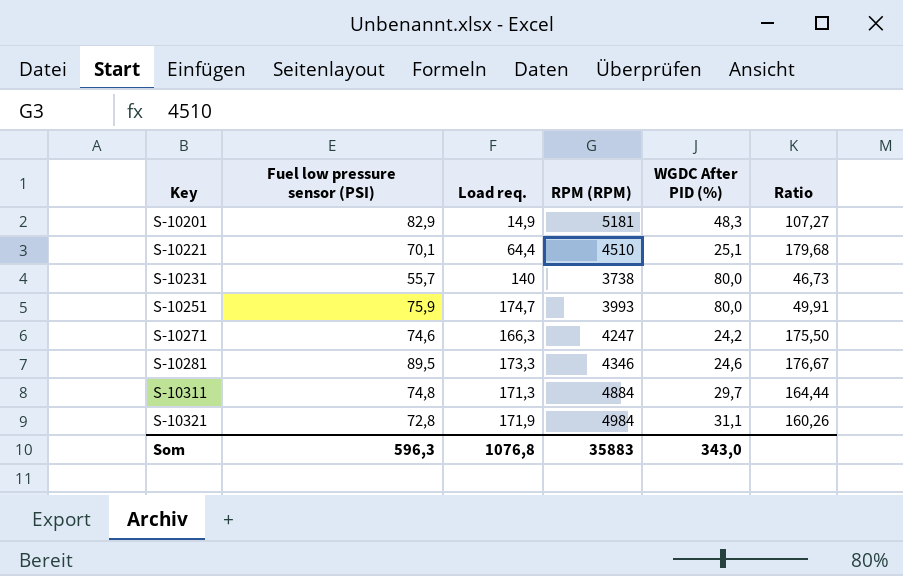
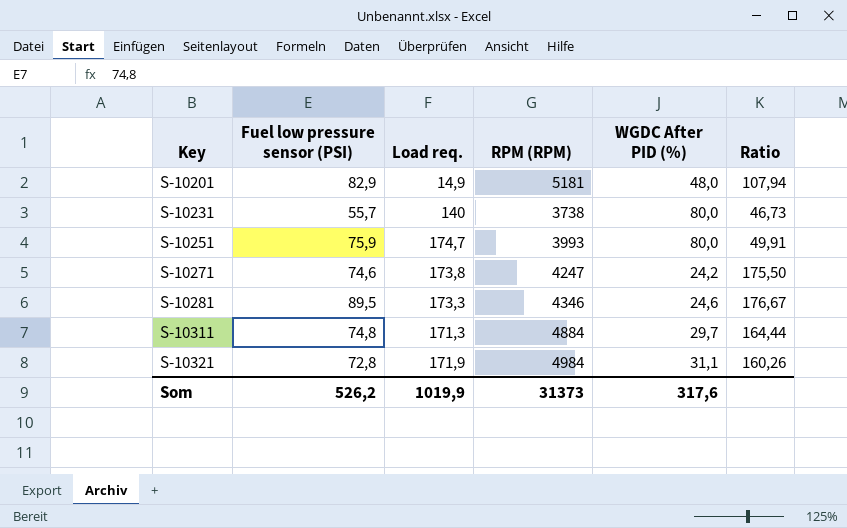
row S-10221: 70,1 | 64,4 | 4510 | 25,1 | 179,68 -> none
S-10201 | WGDC After PID (%): 48,3 -> 48,0
S-10201 | Ratio: 107,27 -> 107,94
S-10271 | Load req.: 166,3 -> 173,8
Som | Fuel low pressure sensor (PSI): 596,3 -> 526,2
Som | Load req.: 1076,8 -> 1019,9
Som | RPM (RPM): 35883 -> 31373
Som | WGDC After PID (%): 343,0 -> 317,6

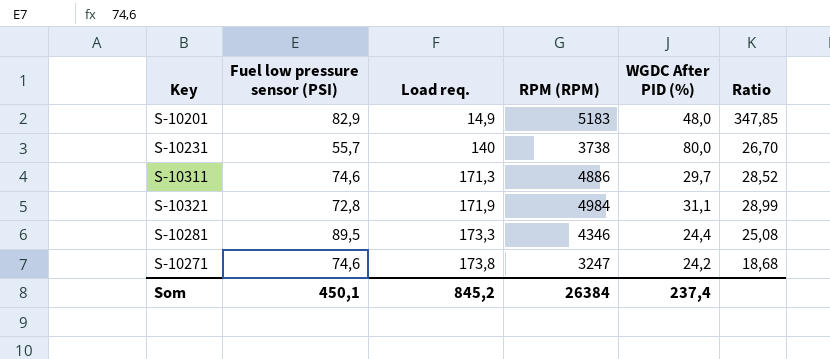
row order: Key ascending -> Load req. ascending
column Ratio | formula: [RPM (RPM)] / [WGDC After PID (%)] -> [RPM (RPM)] / [Load req.]
row S-10251: 75,9 | 174,7 | 3993 | 80,0 | 49,91 -> none
S-10201 | RPM (RPM): 5181 -> 5183
S-10311 | Fuel low pressure sensor (PSI): 74,8 -> 74,6
S-10311 | RPM (RPM): 4884 -> 4886
S-10281 | WGDC After PID (%): 24,6 -> 24,4
S-10271 | RPM (RPM): 4247 -> 3247
Som | Fuel low pressure sensor (PSI): 526,2 -> 450,1
Som | Load req.: 1019,9 -> 845,2
Som | RPM (RPM): 31373 -> 26384
Som | WGDC After PID (%): 317,6 -> 237,4

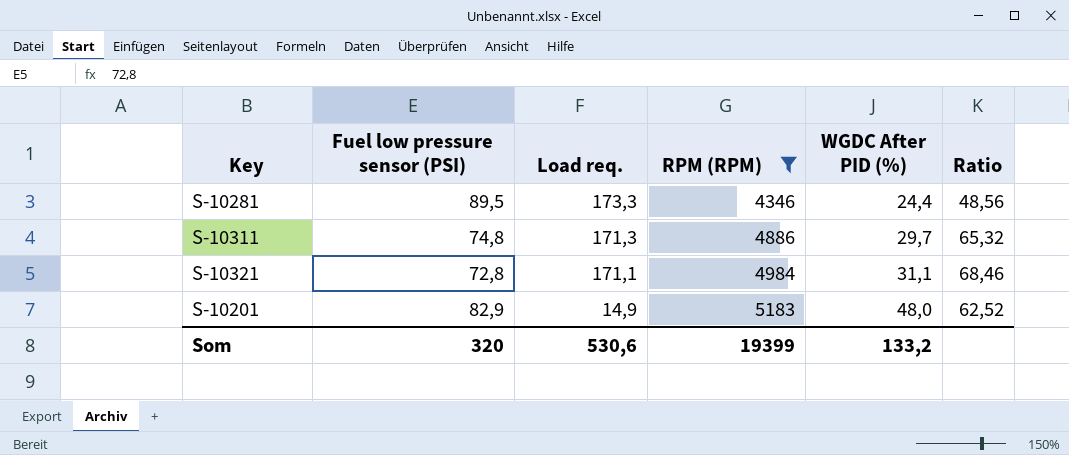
filter: none -> RPM (RPM) >= 4346
row order: Load req. ascending -> Load req. descending
column Ratio | formula: [RPM (RPM)] / [Load req.] -> [RPM (RPM)] / [Fuel low pressure sensor (PSI)]
S-10311 | Fuel low pressure sensor (PSI): 74,6 -> 74,8
S-10321 | Load req.: 171,9 -> 171,1
Som | Fuel low pressure sensor (PSI): 450,1 -> 320
Som | Load req.: 845,2 -> 530,6
Som | RPM (RPM): 26384 -> 19399
Som | WGDC After PID (%): 237,4 -> 133,2

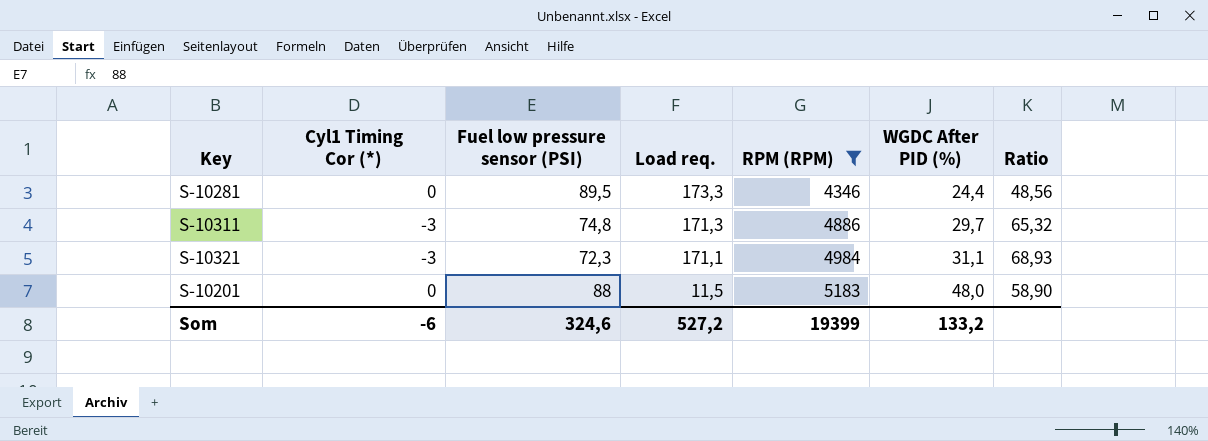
column Cyl1 Timing Cor (*) | position: none -> 2
S-10321 | Fuel low pressure sensor (PSI): 72,8 -> 72,3
S-10321 | Ratio: 68,46 -> 68,93
S-10201 | Fuel low pressure sensor (PSI): 82,9 -> 88
S-10201 | Load req.: 14,9 -> 11,5
S-10201 | Ratio: 62,52 -> 58,90
Som | Fuel low pressure sensor (PSI): 320 -> 324,6
Som | Load req.: 530,6 -> 527,2

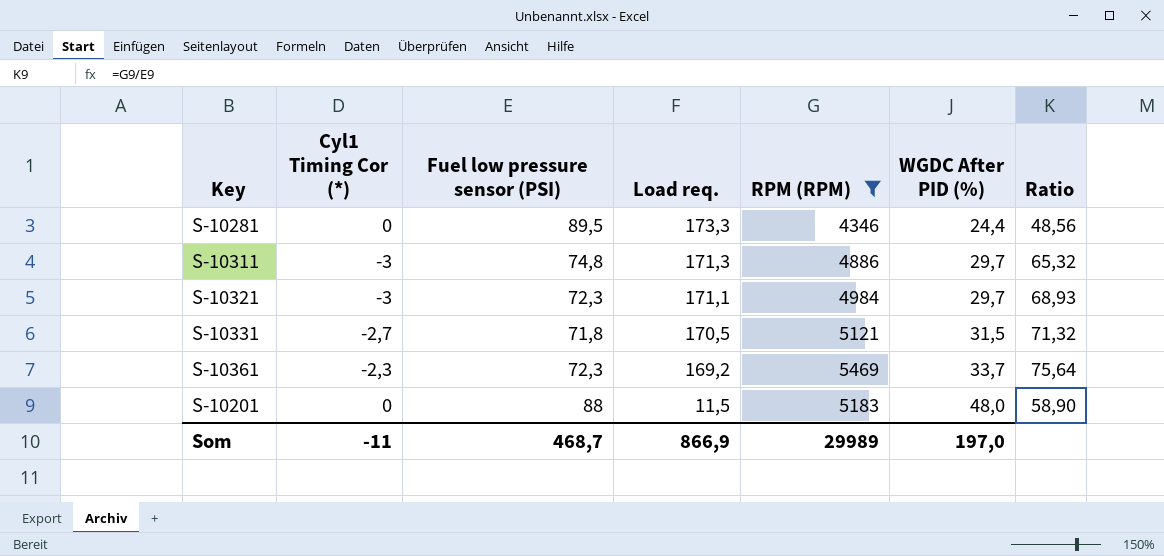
S-10321 | WGDC After PID (%): 31,1 -> 29,7
row S-10331: none -> -2,7 | 71,8 | 170,5 | 5121 | 31,5 | 71,32
row S-10361: none -> -2,3 | 72,3 | 169,2 | 5469 | 33,7 | 75,64
Som | Cyl1 Timing Cor (*): -6 -> -11
Som | Fuel low pressure sensor (PSI): 324,6 -> 468,7
Som | Load req.: 527,2 -> 866,9
Som | RPM (RPM): 19399 -> 29989
Som | WGDC After PID (%): 133,2 -> 197,0

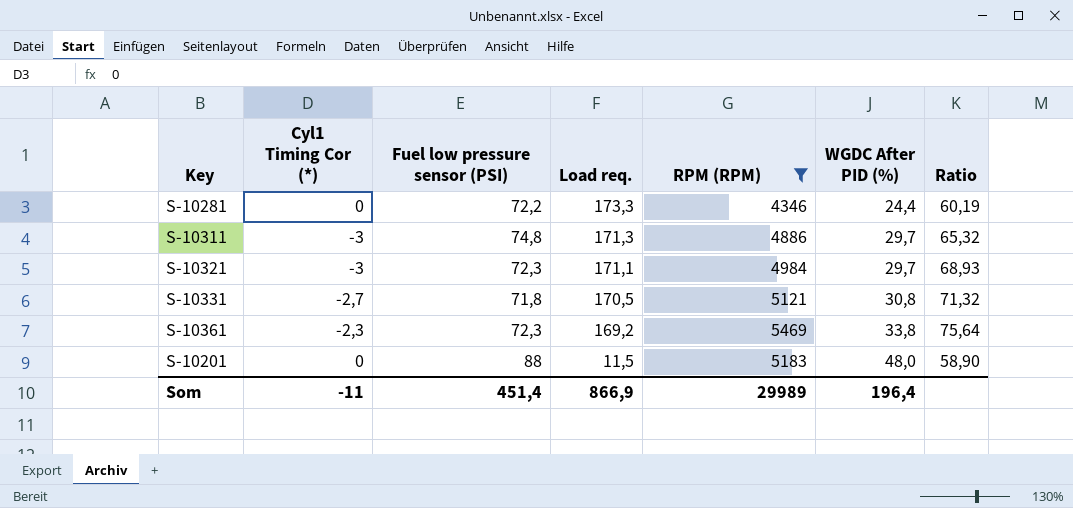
S-10281 | Fuel low pressure sensor (PSI): 89,5 -> 72,2
S-10281 | Ratio: 48,56 -> 60,19
S-10331 | WGDC After PID (%): 31,5 -> 30,8
S-10361 | WGDC After PID (%): 33,7 -> 33,8
Som | Fuel low pressure sensor (PSI): 468,7 -> 451,4
Som | WGDC After PID (%): 197,0 -> 196,4

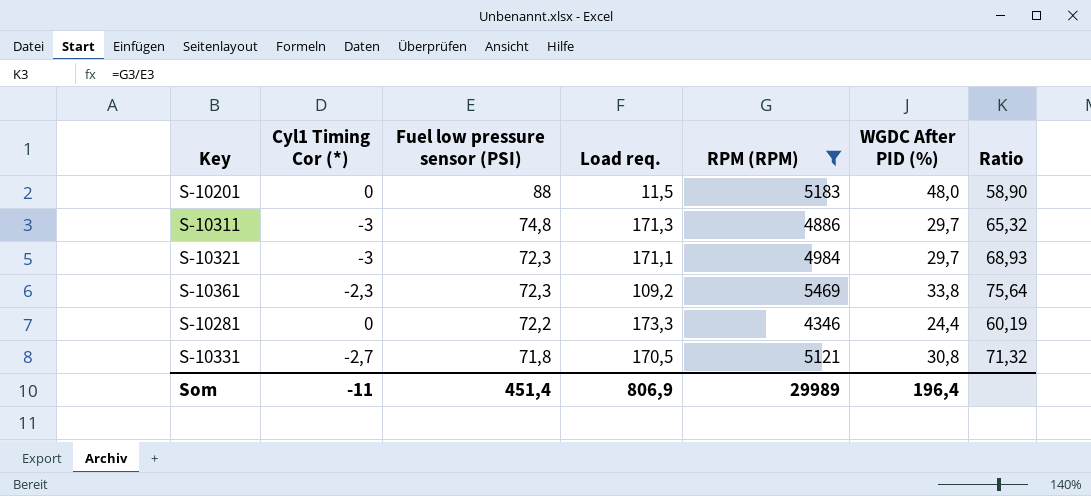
row order: Load req. descending -> Fuel low pressure sensor (PSI) descending
S-10361 | Load req.: 169,2 -> 109,2
Som | Load req.: 866,9 -> 806,9

